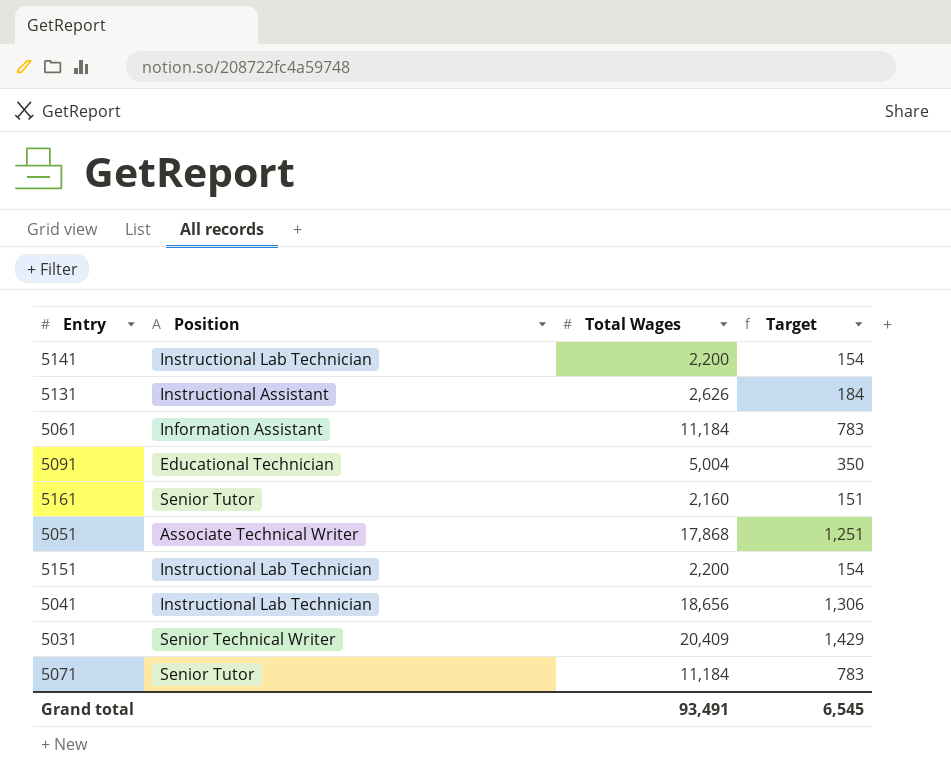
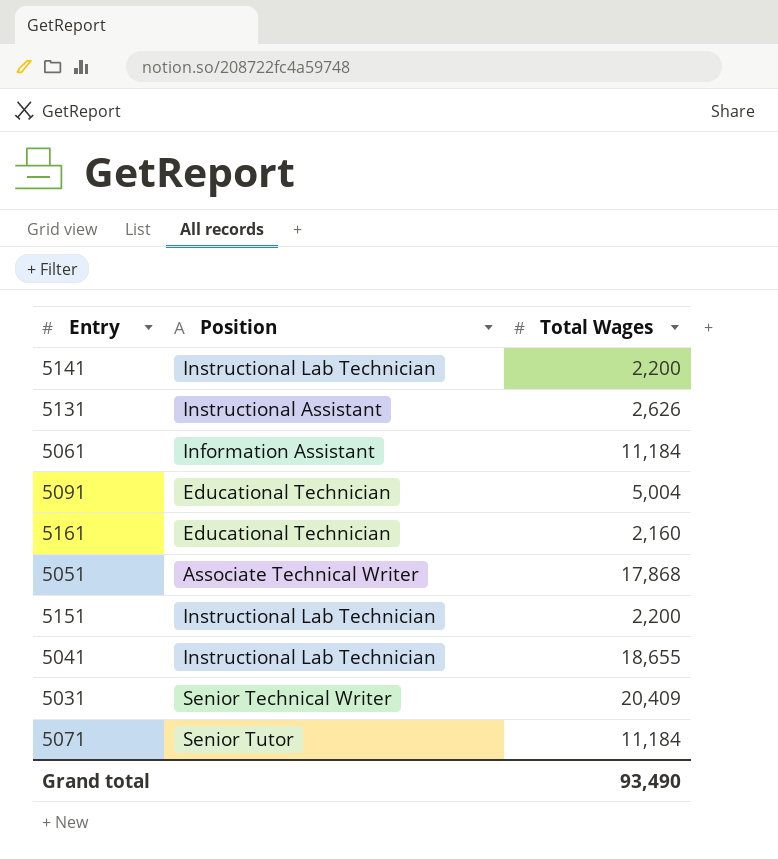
column Target | formula: [Total Wages] * 0.07 -> none
5161 | Position: Senior Tutor -> Educational Technician
5041 | Total Wages: 18,656 -> 18,655
Grand total | Total Wages: 93,491 -> 93,490

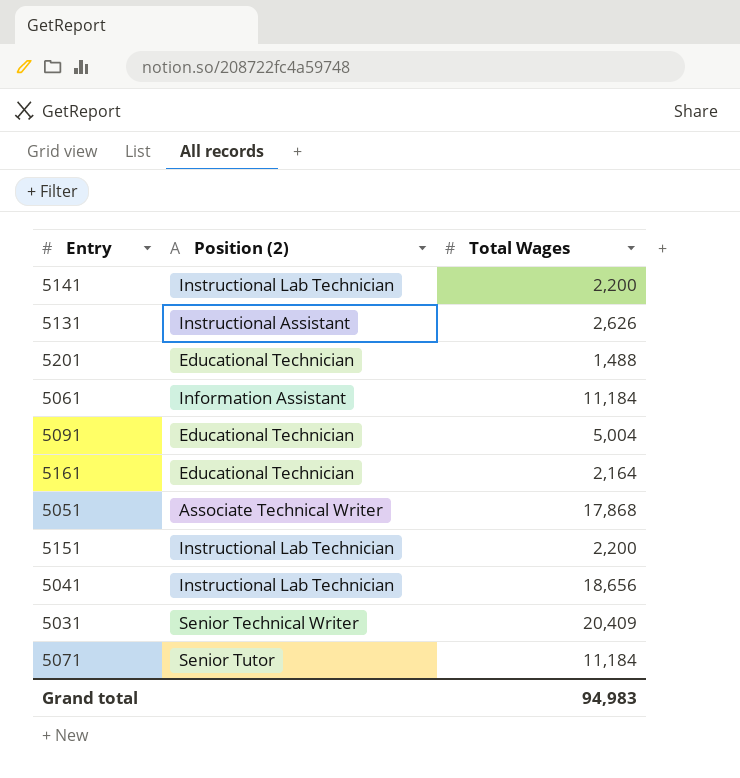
column name: Position -> Position (2)
row 5201: none -> Educational Technician | 1,488
5161 | Total Wages: 2,160 -> 2,164
5041 | Total Wages: 18,655 -> 18,656
Grand total | Total Wages: 93,490 -> 94,983

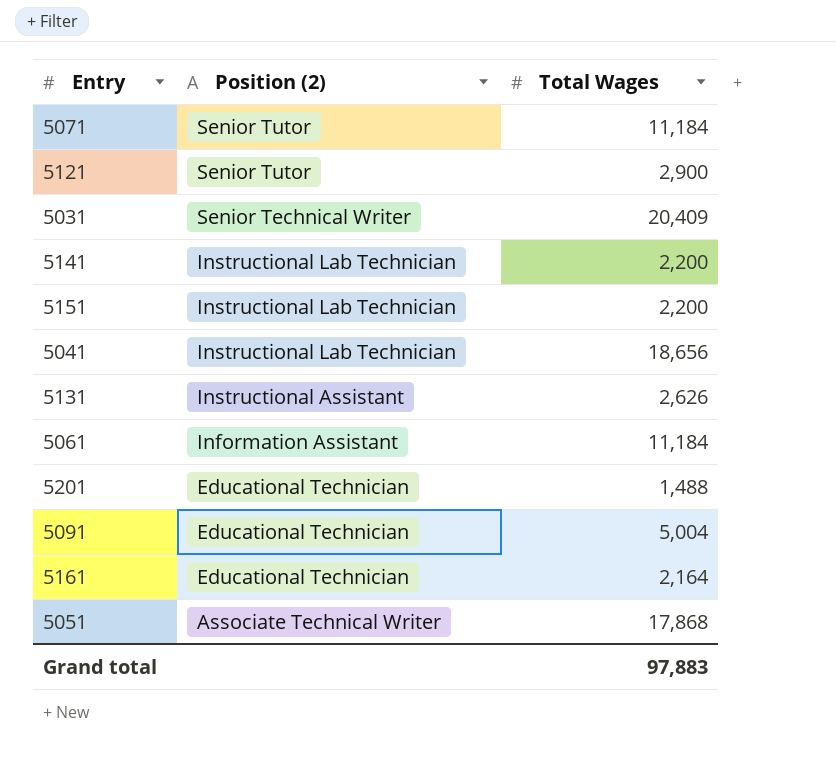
row order: none -> Position (2) descending
row 5121: none -> Senior Tutor | 2,900
Grand total | Total Wages: 94,983 -> 97,883

